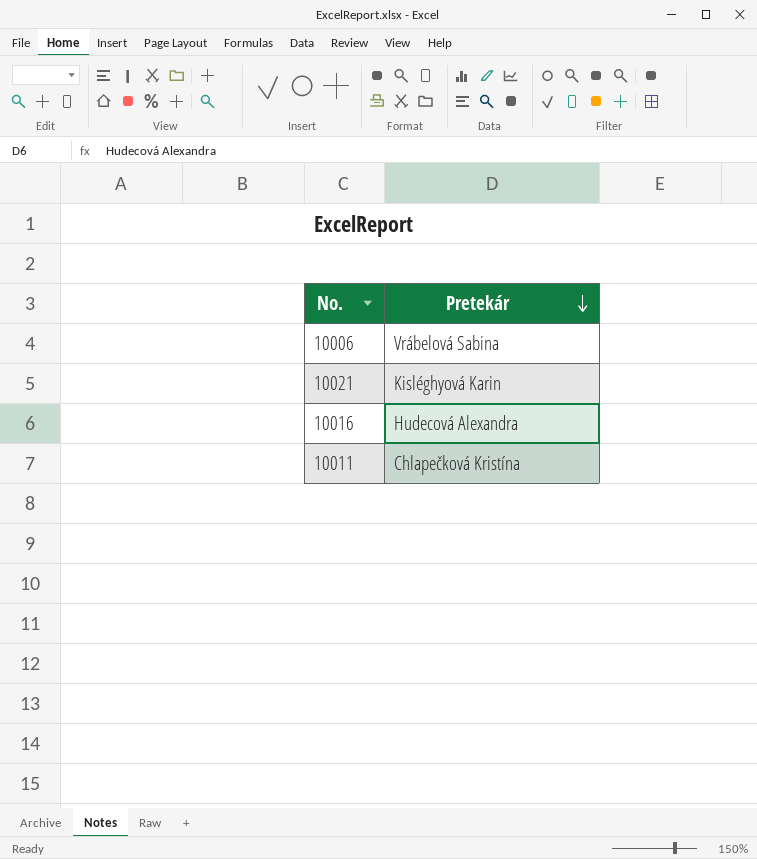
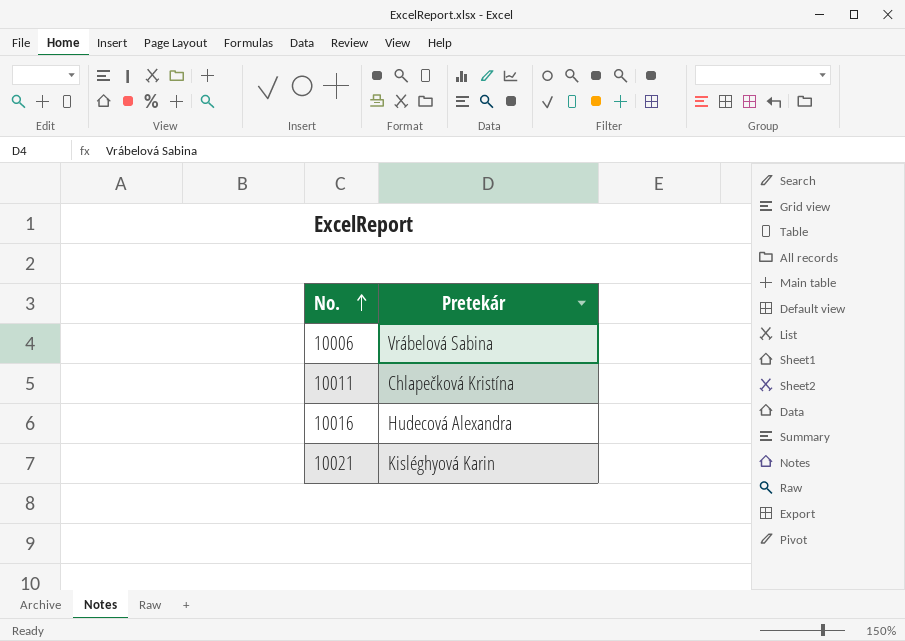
row order: Pretekár descending -> No. ascending

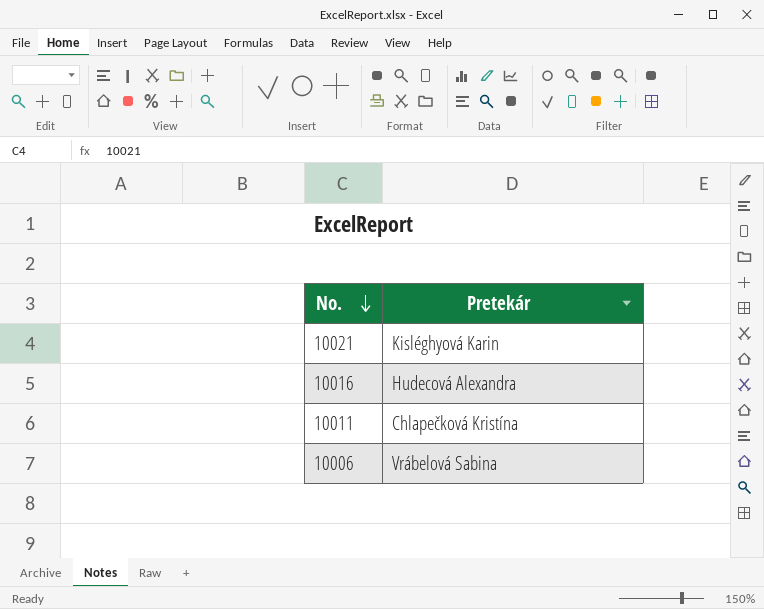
row order: No. ascending -> No. descending

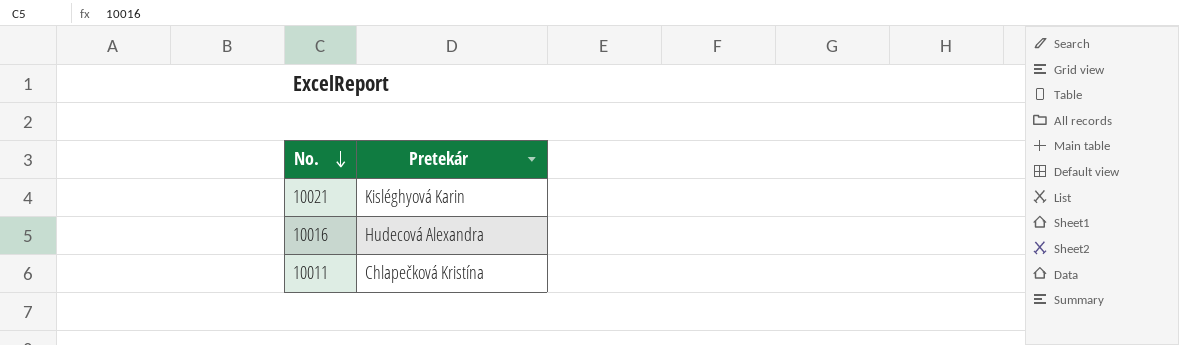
row 10006: Vrábelová Sabina -> none

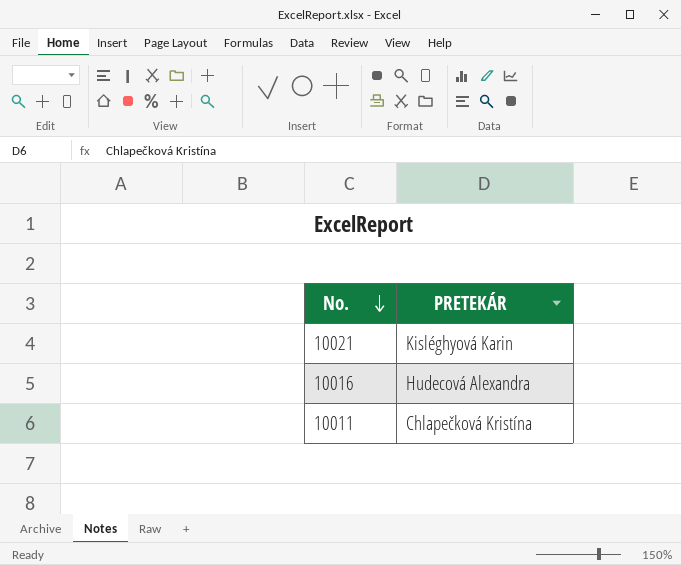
column name: Pretekár -> PRETEKÁR

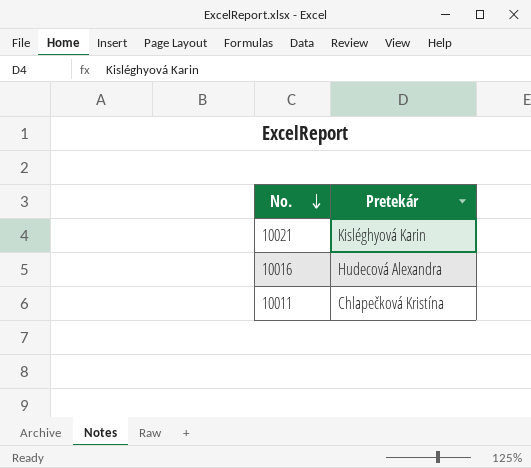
column name: PRETEKÁR -> Pretekár

